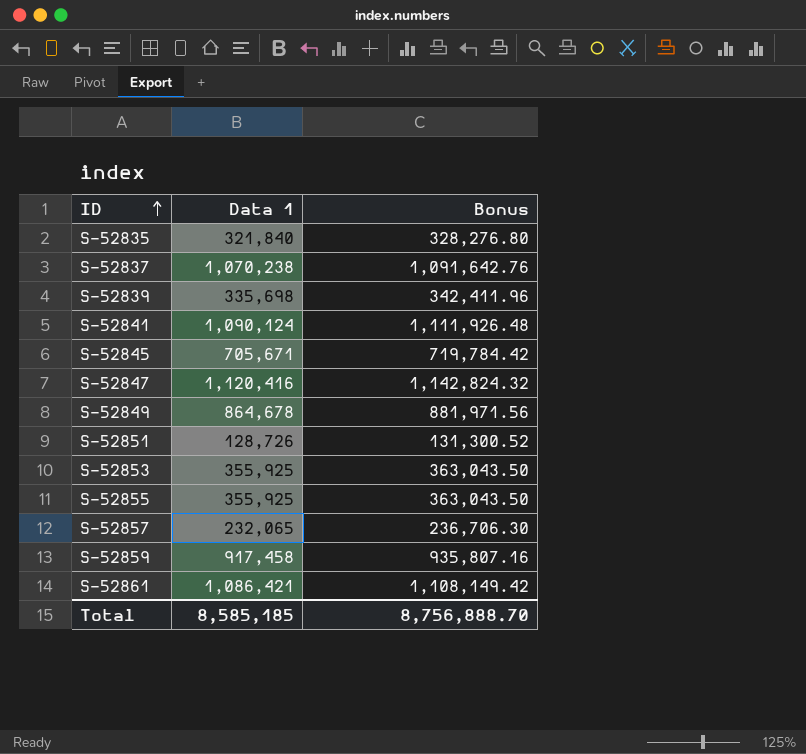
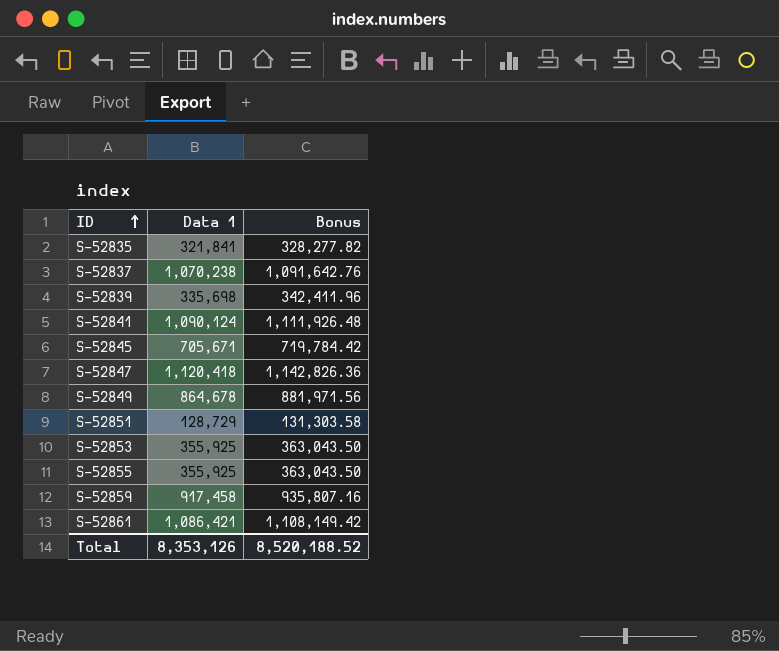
row S-52857: 232,065 | 236,706.30 -> none
S-52835 | Data 1: 321,840 -> 321,841
S-52835 | Bonus: 328,276.80 -> 328,277.82
S-52847 | Data 1: 1,120,416 -> 1,120,418
S-52847 | Bonus: 1,142,824.32 -> 1,142,826.36
S-52851 | Data 1: 128,726 -> 128,729
S-52851 | Bonus: 131,300.52 -> 131,303.58
Total | Data 1: 8,585,185 -> 8,353,126
Total | Bonus: 8,756,888.70 -> 8,520,188.52

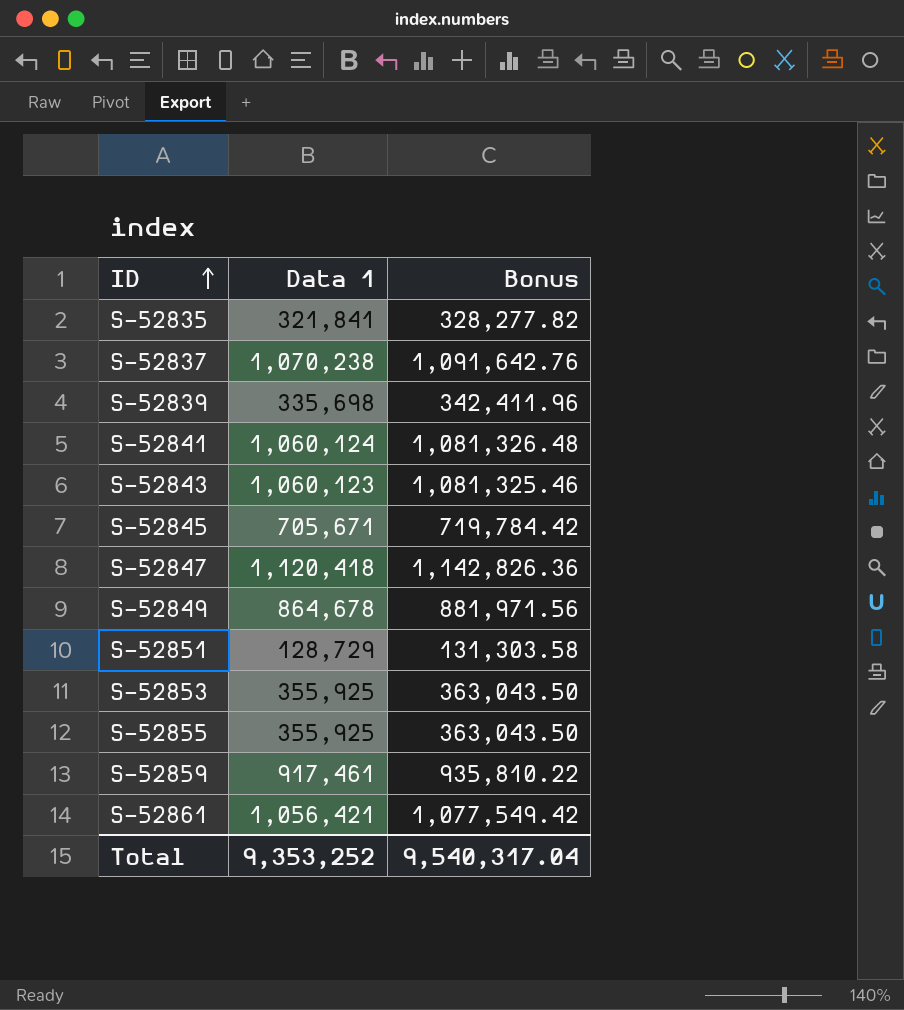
S-52841 | Data 1: 1,090,124 -> 1,060,124
S-52841 | Bonus: 1,111,926.48 -> 1,081,326.48
row S-52843: none -> 1,060,123 | 1,081,325.46
S-52859 | Data 1: 917,458 -> 917,461
S-52859 | Bonus: 935,807.16 -> 935,810.22
S-52861 | Data 1: 1,086,421 -> 1,056,421
S-52861 | Bonus: 1,108,149.42 -> 1,077,549.42
Total | Data 1: 8,353,126 -> 9,353,252
Total | Bonus: 8,520,188.52 -> 9,540,317.04

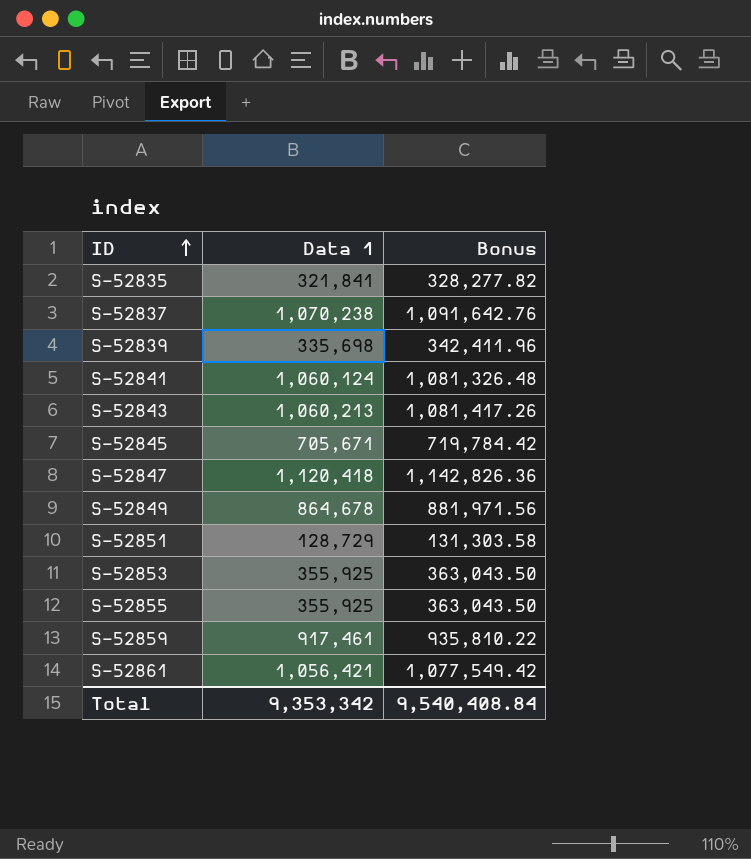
S-52843 | Data 1: 1,060,123 -> 1,060,213
S-52843 | Bonus: 1,081,325.46 -> 1,081,417.26
Total | Data 1: 9,353,252 -> 9,353,342
Total | Bonus: 9,540,317.04 -> 9,540,408.84

